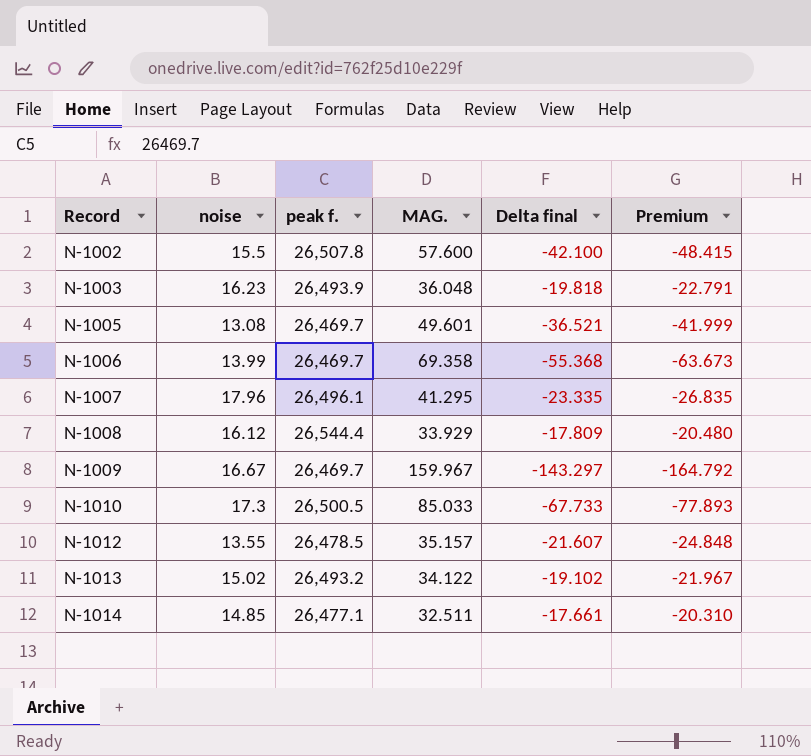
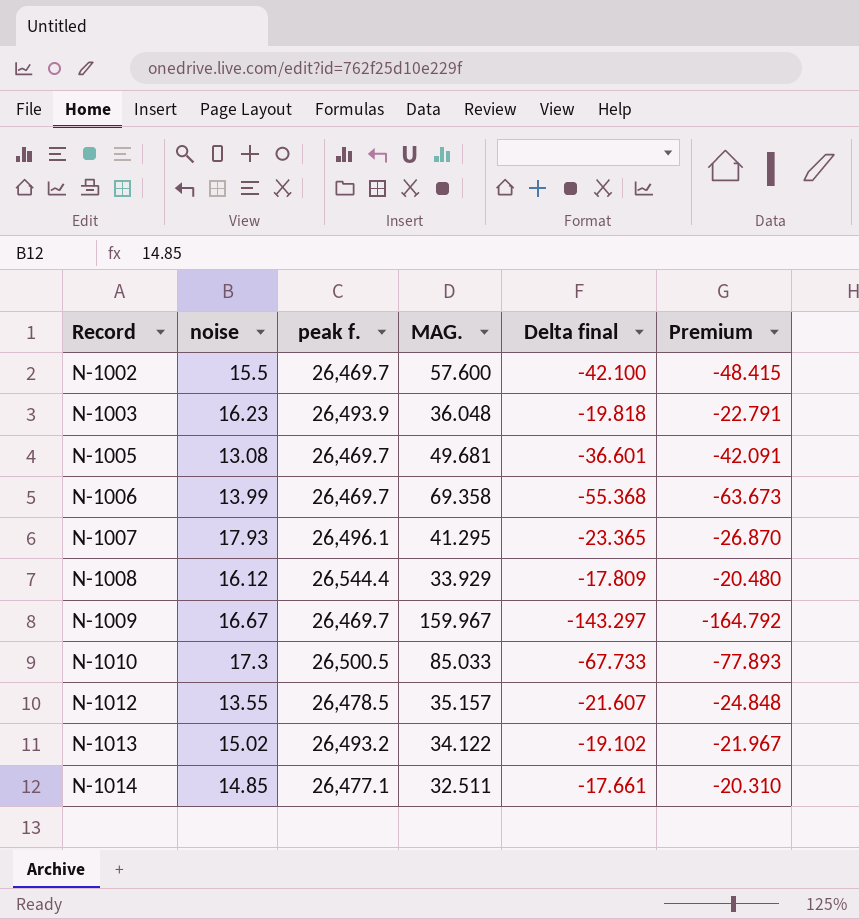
N-1002 | peak f.: 26,507.8 -> 26,469.7
N-1005 | MAG.: 49.601 -> 49.681
N-1005 | Delta final: -36.521 -> -36.601
N-1005 | Premium: -41.999 -> -42.091
N-1007 | noise: 17.96 -> 17.93
N-1007 | Delta final: -23.335 -> -23.365
N-1007 | Premium: -26.835 -> -26.870

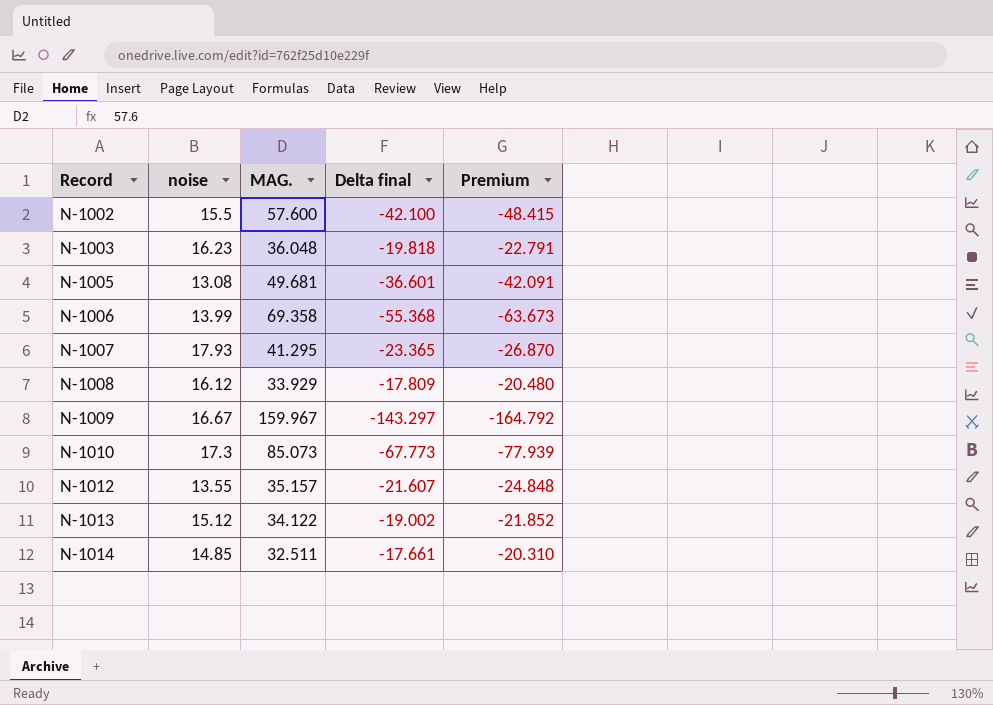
column peak f. | position: 3 -> none
N-1010 | MAG.: 85.033 -> 85.073
N-1010 | Delta final: -67.733 -> -67.773
N-1010 | Premium: -77.893 -> -77.939
N-1013 | noise: 15.02 -> 15.12
N-1013 | Delta final: -19.102 -> -19.002
N-1013 | Premium: -21.967 -> -21.852

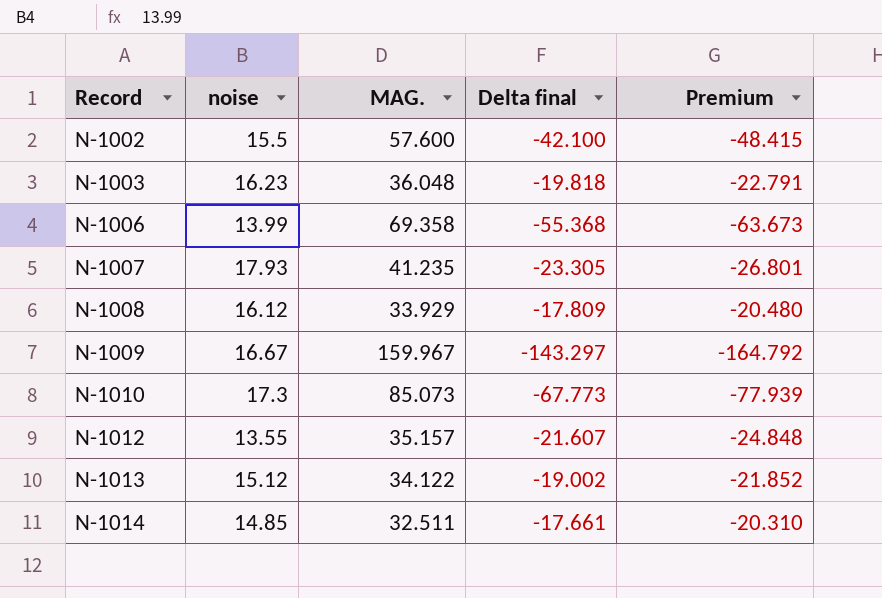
row N-1005: 13.08 | 49.681 | -36.601 | -42.091 -> none
N-1007 | MAG.: 41.295 -> 41.235
N-1007 | Delta final: -23.365 -> -23.305
N-1007 | Premium: -26.870 -> -26.801

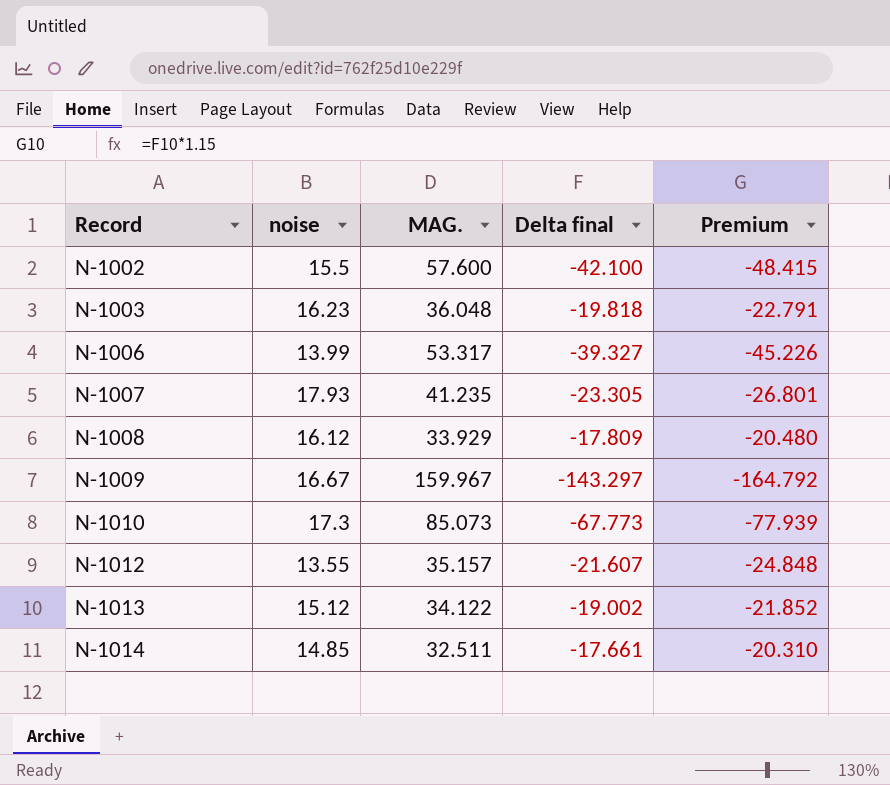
N-1006 | MAG.: 69.358 -> 53.317
N-1006 | Delta final: -55.368 -> -39.327
N-1006 | Premium: -63.673 -> -45.226

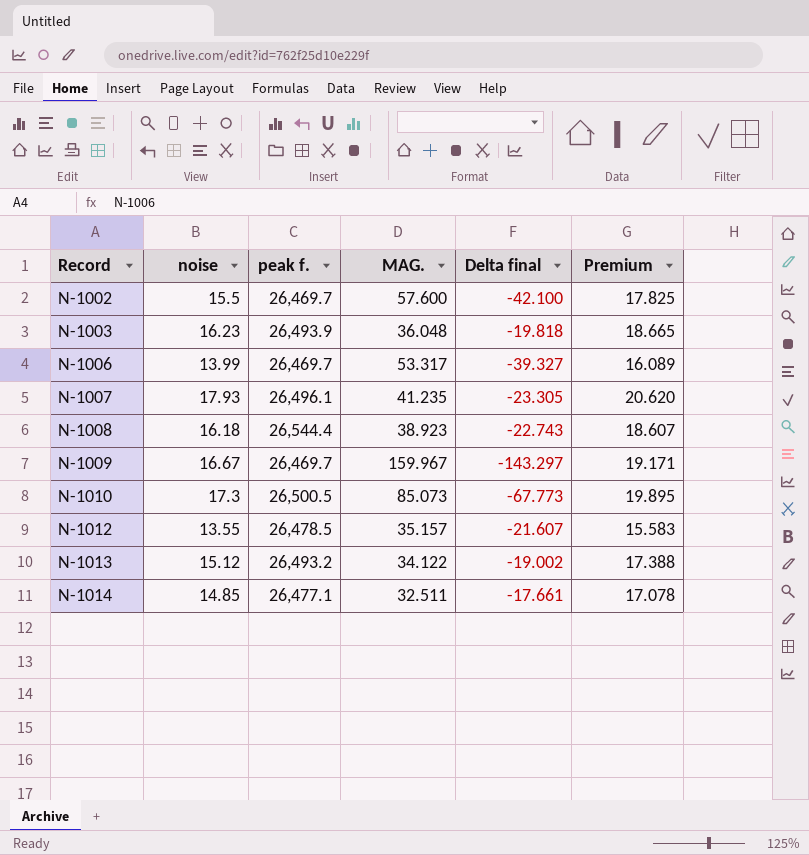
column peak f. | position: none -> 3
column Premium | formula: [Delta final] * 1.15 -> [noise] * 1.15
N-1008 | noise: 16.12 -> 16.18
N-1008 | MAG.: 33.929 -> 38.923
N-1008 | Delta final: -17.809 -> -22.743

